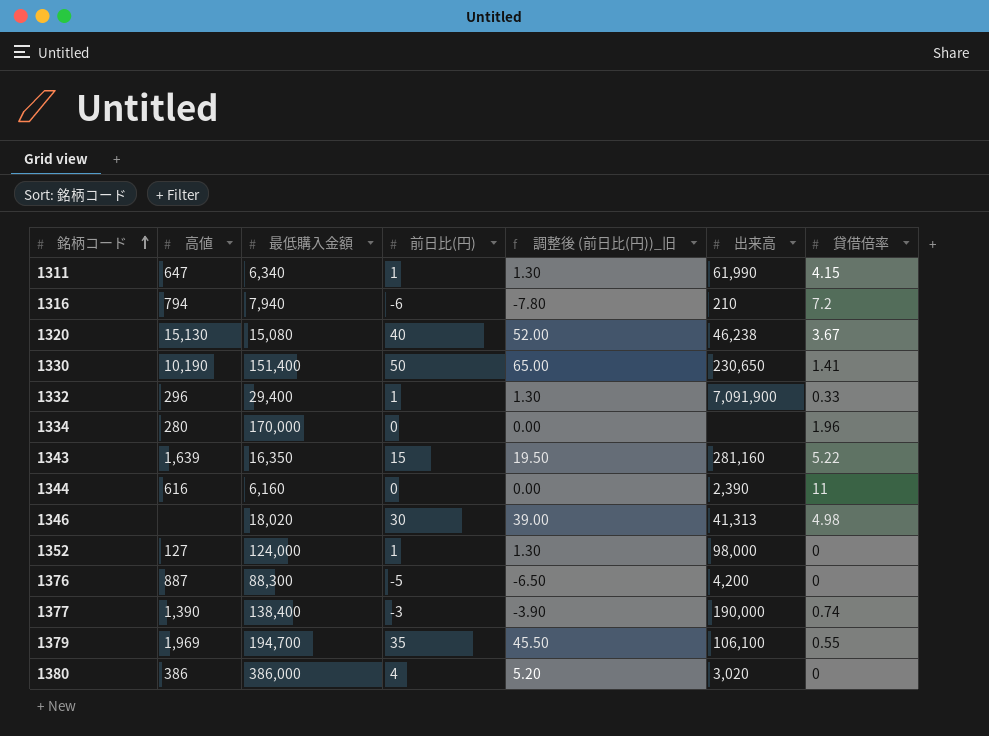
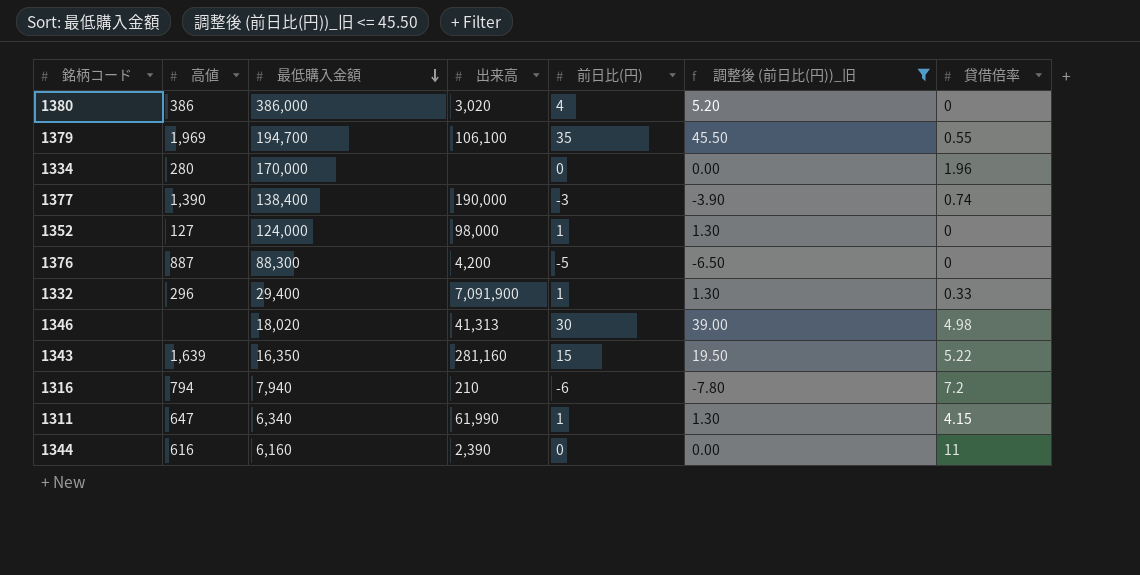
filter: none -> 調整後 (前日比(円))_旧 <= 45.50
row order: 銘柄コード ascending -> 最低購入金額 descending
column 出来高 | position: 6 -> 4

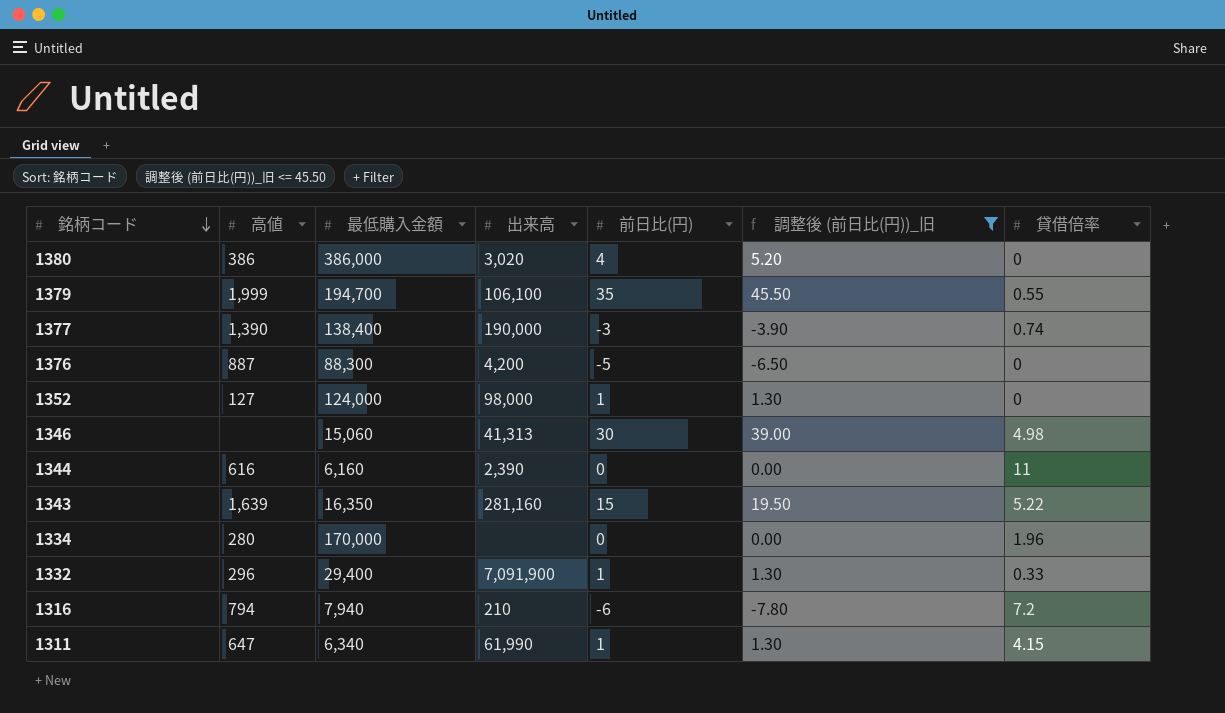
row order: 最低購入金額 descending -> 銘柄コード descending
1379 | 高値: 1,969 -> 1,999
1346 | 最低購入金額: 18,020 -> 15,060

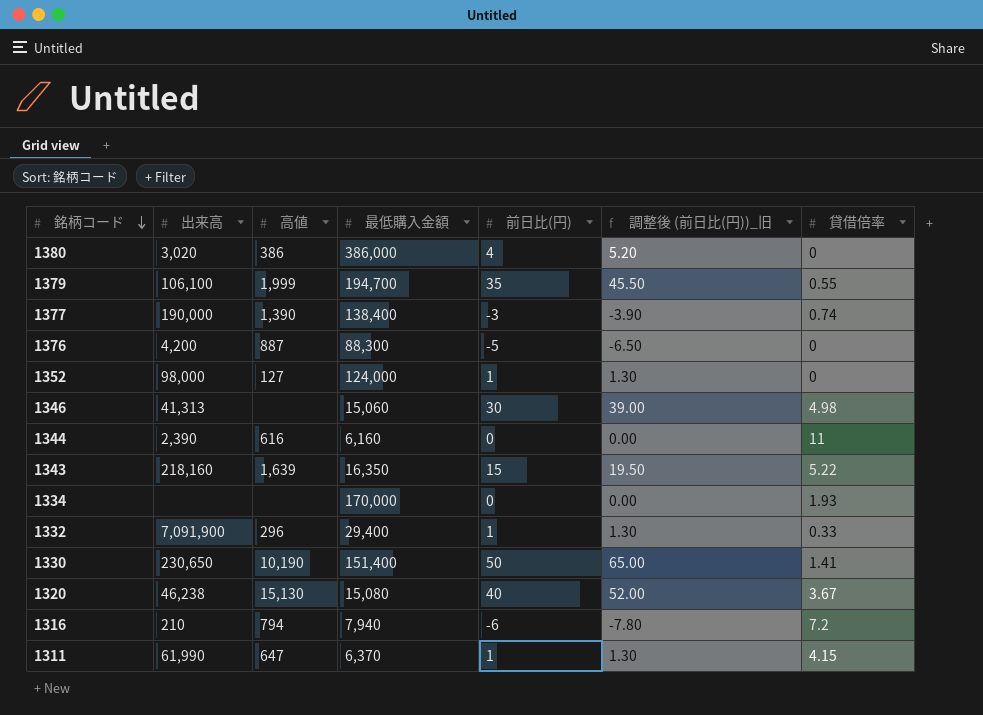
filter: 調整後 (前日比(円))_旧 <= 45.50 -> none
column 出来高 | position: 4 -> 2
1343 | 出来高: 281,160 -> 218,160
1334 | 高値: 280 -> none
1334 | 貸借倍率: 1.96 -> 1.93
1311 | 最低購入金額: 6,340 -> 6,370

